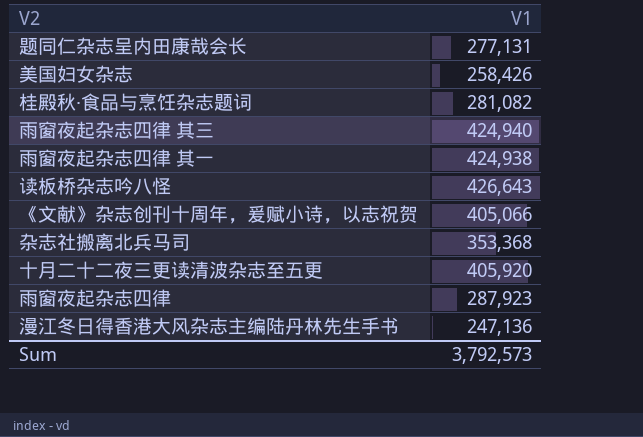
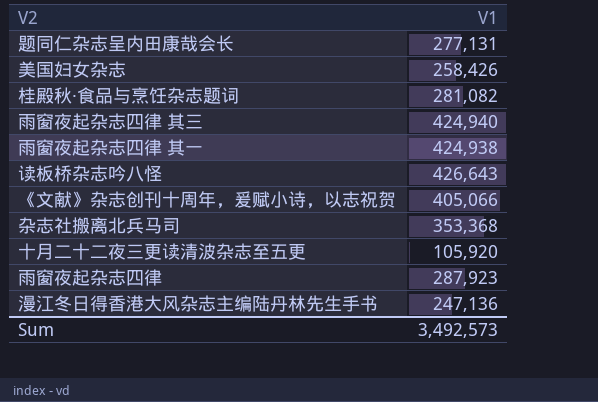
十月二十二夜三更读清波杂志至五更 | V1: 405,920 -> 105,920
Sum | V1: 3,792,573 -> 3,492,573

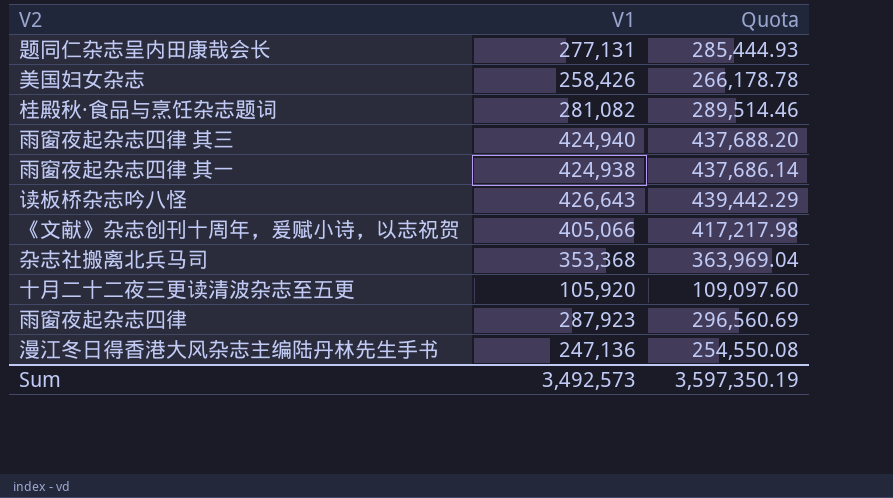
column Quota | formula: none -> [V1] * 1.03

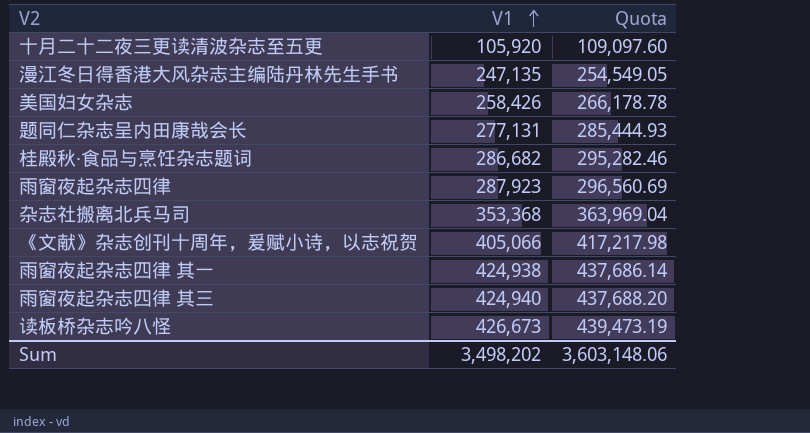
row order: none -> V1 ascending
漫江冬日得香港大风杂志主编陆丹林先生手书 | V1: 247,136 -> 247,135
漫江冬日得香港大风杂志主编陆丹林先生手书 | Quota: 254,550.08 -> 254,549.05
桂殿秋·食品与烹饪杂志题词 | V1: 281,082 -> 286,682
桂殿秋·食品与烹饪杂志题词 | Quota: 289,514.46 -> 295,282.46
读板桥杂志吟八怪 | V1: 426,643 -> 426,673
读板桥杂志吟八怪 | Quota: 439,442.29 -> 439,473.19
Sum | V1: 3,492,573 -> 3,498,202
Sum | Quota: 3,597,350.19 -> 3,603,148.06

